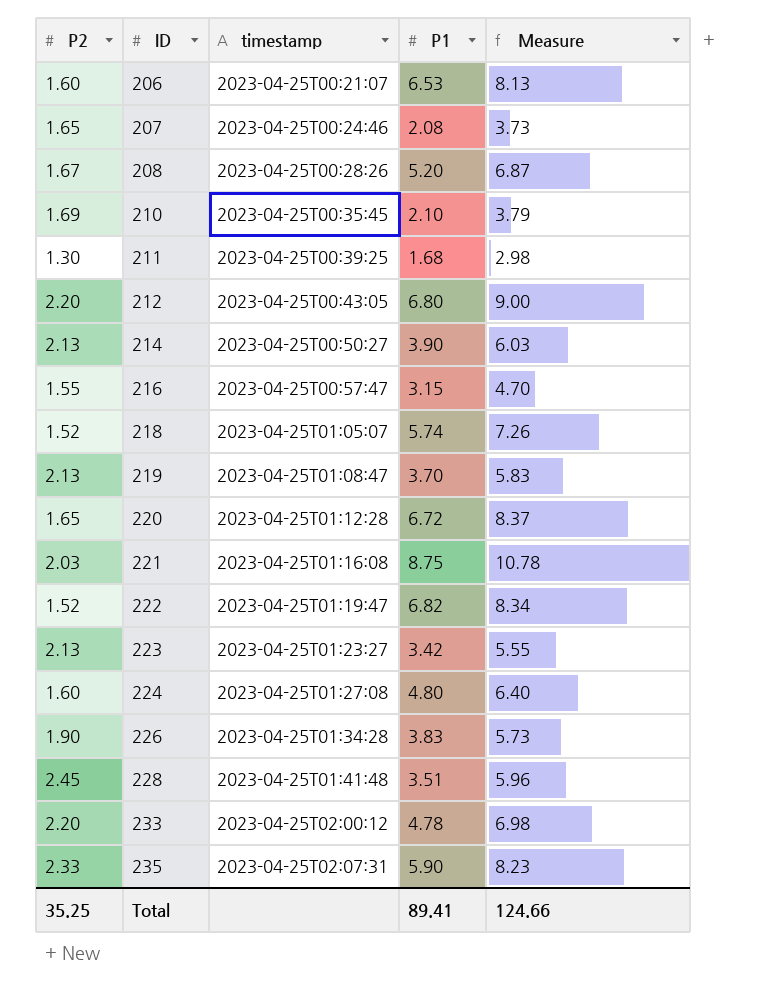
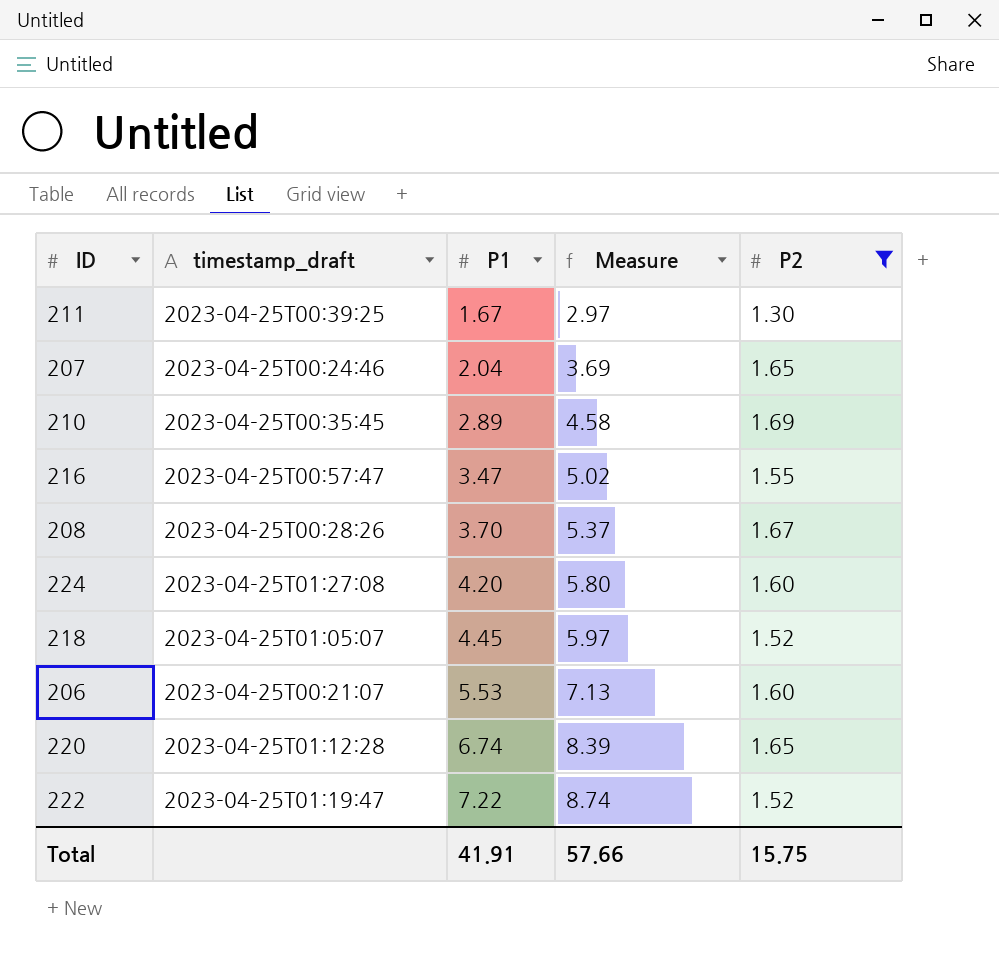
filter: none -> P2 <= 1.69
row order: ID ascending -> P1 ascending
column name: timestamp -> timestamp_draft
column P2 | position: 1 -> 5
211 | P1: 1.68 -> 1.67
211 | Measure: 2.98 -> 2.97
207 | P1: 2.08 -> 2.04
207 | Measure: 3.73 -> 3.69
210 | P1: 2.10 -> 2.89
210 | Measure: 3.79 -> 4.58
216 | P1: 3.15 -> 3.47
216 | Measure: 4.70 -> 5.02
208 | P1: 5.20 -> 3.70
208 | Measure: 6.87 -> 5.37
224 | P1: 4.80 -> 4.20
224 | Measure: 6.40 -> 5.80
218 | P1: 5.74 -> 4.45
218 | Measure: 7.26 -> 5.97
206 | P1: 6.53 -> 5.53
206 | Measure: 8.13 -> 7.13
220 | P1: 6.72 -> 6.74
220 | Measure: 8.37 -> 8.39
222 | P1: 6.82 -> 7.22
222 | Measure: 8.34 -> 8.74
Total | P1: 89.41 -> 41.91
Total | Measure: 124.66 -> 57.66
Total | P2: 35.25 -> 15.75

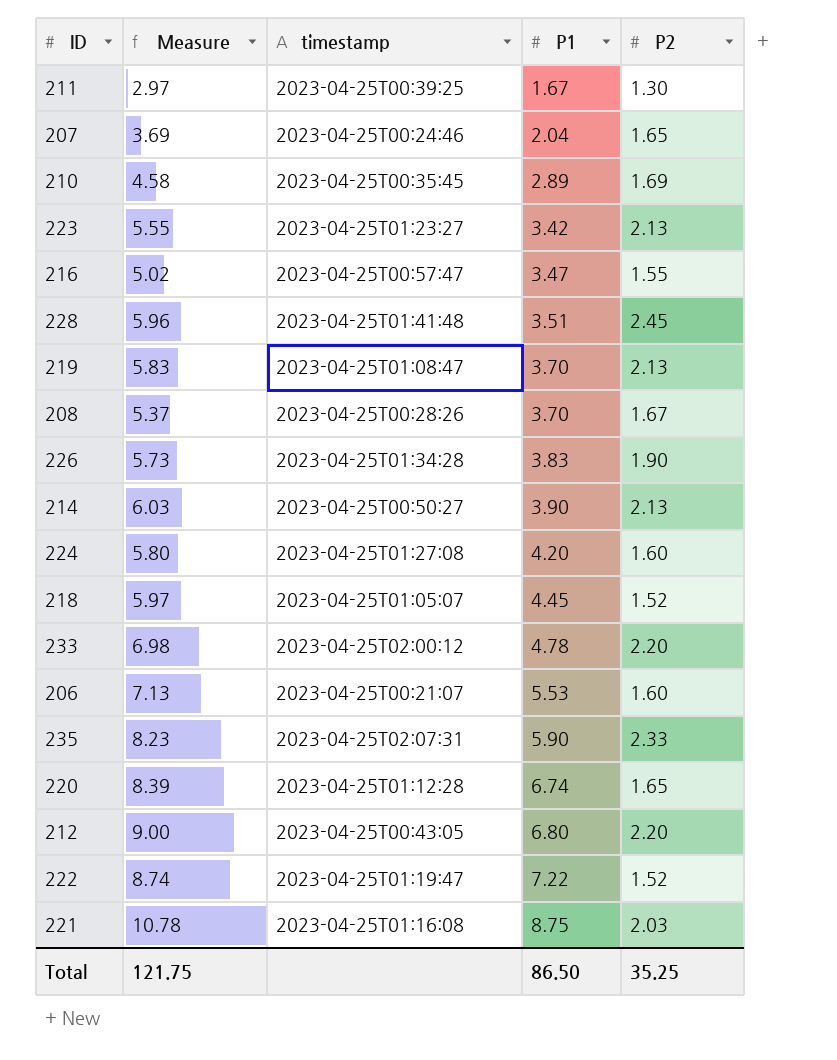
filter: P2 <= 1.69 -> none
column Measure | position: 4 -> 2
column name: timestamp_draft -> timestamp
Total | Measure: 57.66 -> 121.75
Total | P1: 41.91 -> 86.50
Total | P2: 15.75 -> 35.25

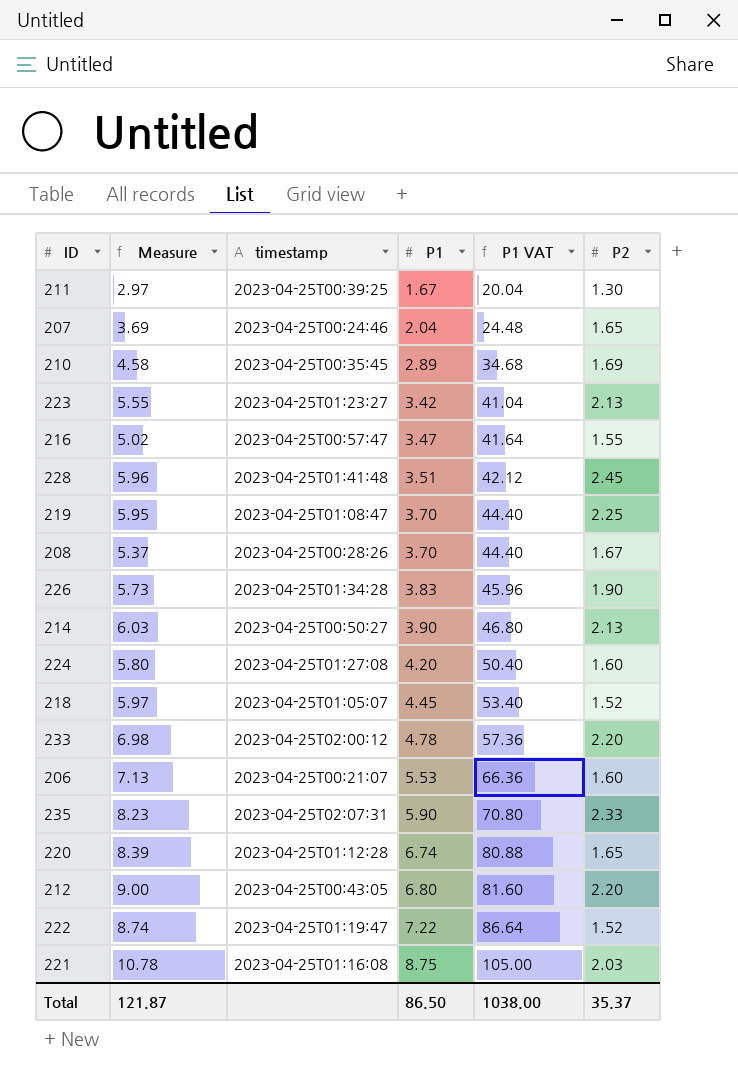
column P1 VAT | formula: none -> [P1] * 12
219 | Measure: 5.83 -> 5.95
219 | P2: 2.13 -> 2.25
Total | Measure: 121.75 -> 121.87
Total | P2: 35.25 -> 35.37

